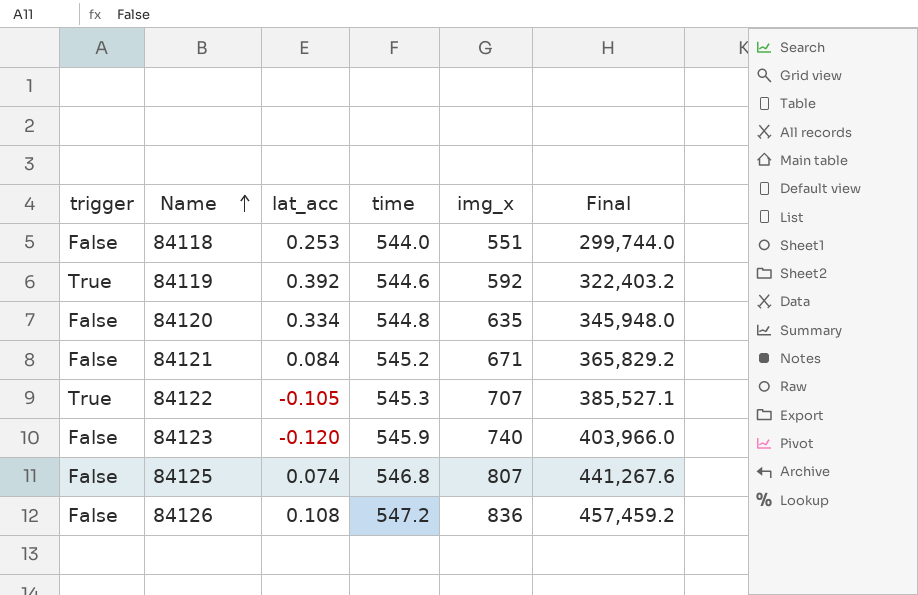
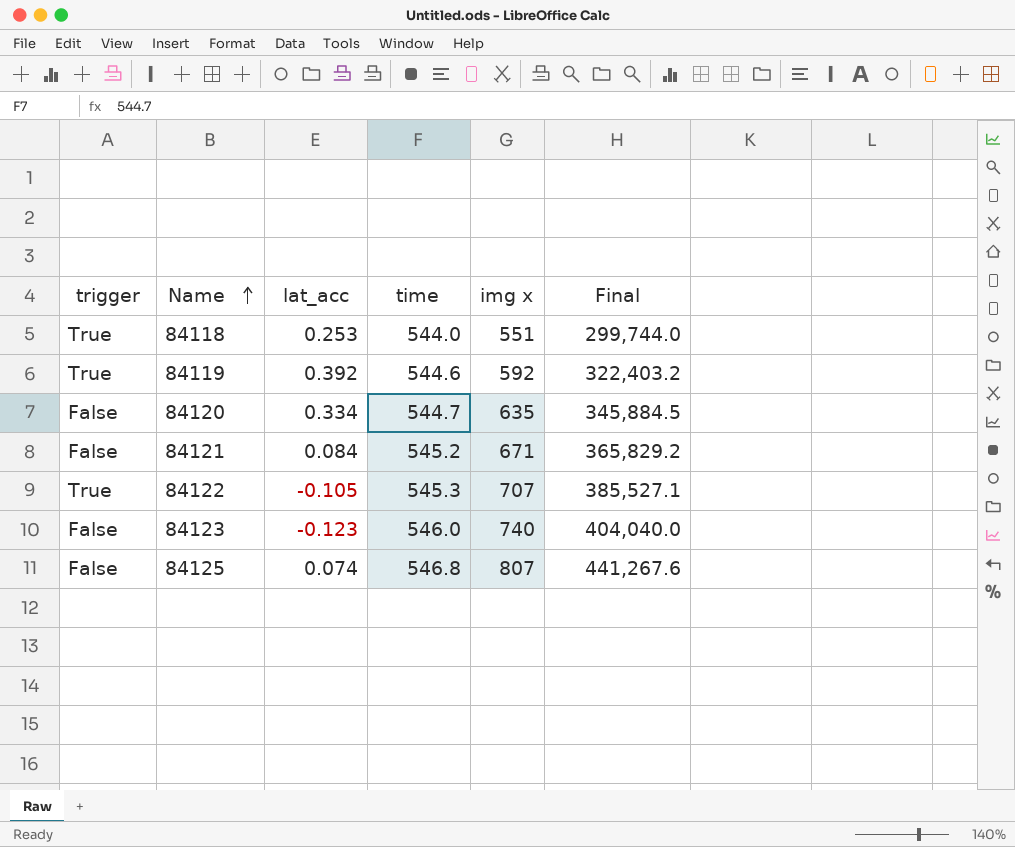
column name: img_x -> img x
row 84126: False | 0.108 | 547.2 | 836 | 457,459.2 -> none
84118 | trigger: False -> True
84120 | time: 544.8 -> 544.7
84120 | Final: 345,948.0 -> 345,884.5
84123 | lat_acc: -0.120 -> -0.123
84123 | time: 545.9 -> 546.0
84123 | Final: 403,966.0 -> 404,040.0

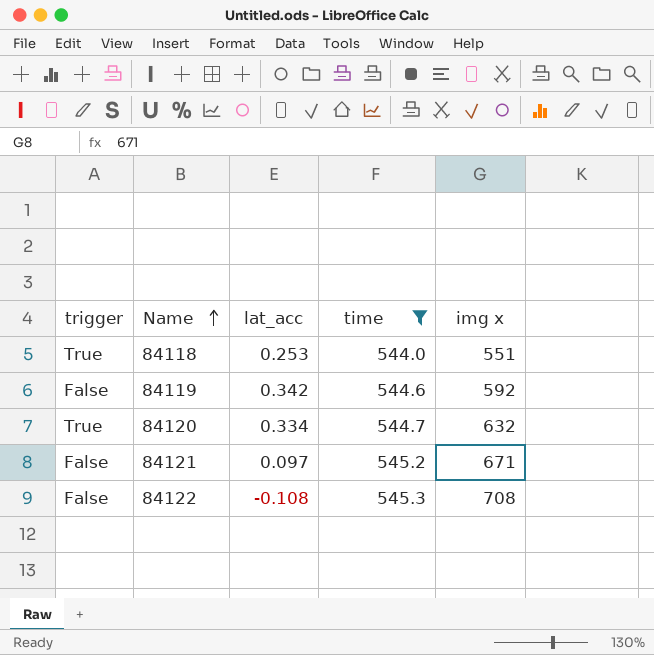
filter: none -> time <= 545.3
column Final | formula: [time] * [img x] -> none
84119 | trigger: True -> False
84119 | lat_acc: 0.392 -> 0.342
84120 | trigger: False -> True
84120 | img x: 635 -> 632
84121 | lat_acc: 0.084 -> 0.097
84122 | trigger: True -> False
84122 | lat_acc: -0.105 -> -0.108
84122 | img x: 707 -> 708

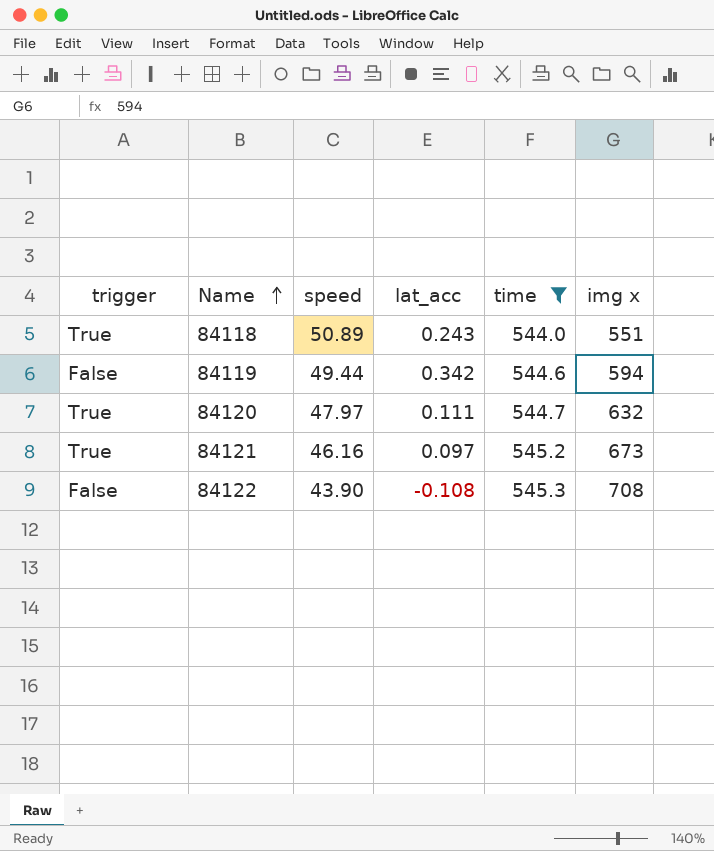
column speed | position: none -> 3
84118 | lat_acc: 0.253 -> 0.243
84119 | img x: 592 -> 594
84120 | lat_acc: 0.334 -> 0.111
84121 | trigger: False -> True
84121 | img x: 671 -> 673

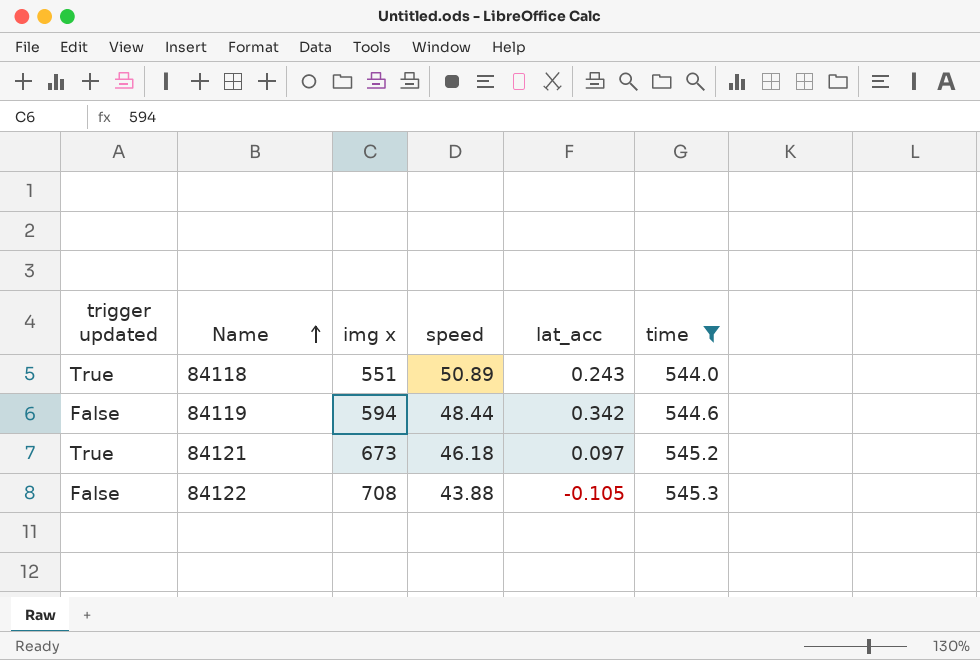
column name: trigger -> trigger updated
column img x | position: 6 -> 3
row 84120: True | 47.97 | 0.111 | 544.7 | 632 -> none
84119 | speed: 49.44 -> 48.44
84121 | speed: 46.16 -> 46.18
84122 | speed: 43.90 -> 43.88
84122 | lat_acc: -0.108 -> -0.105

